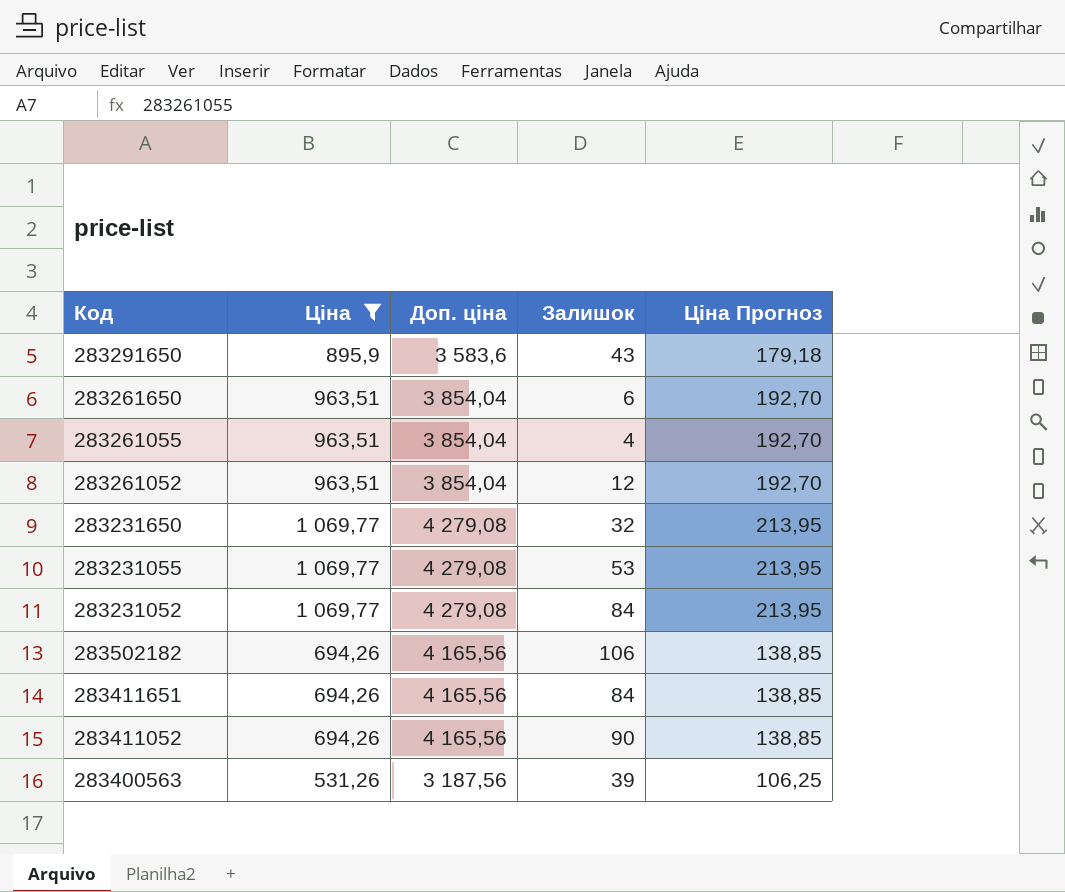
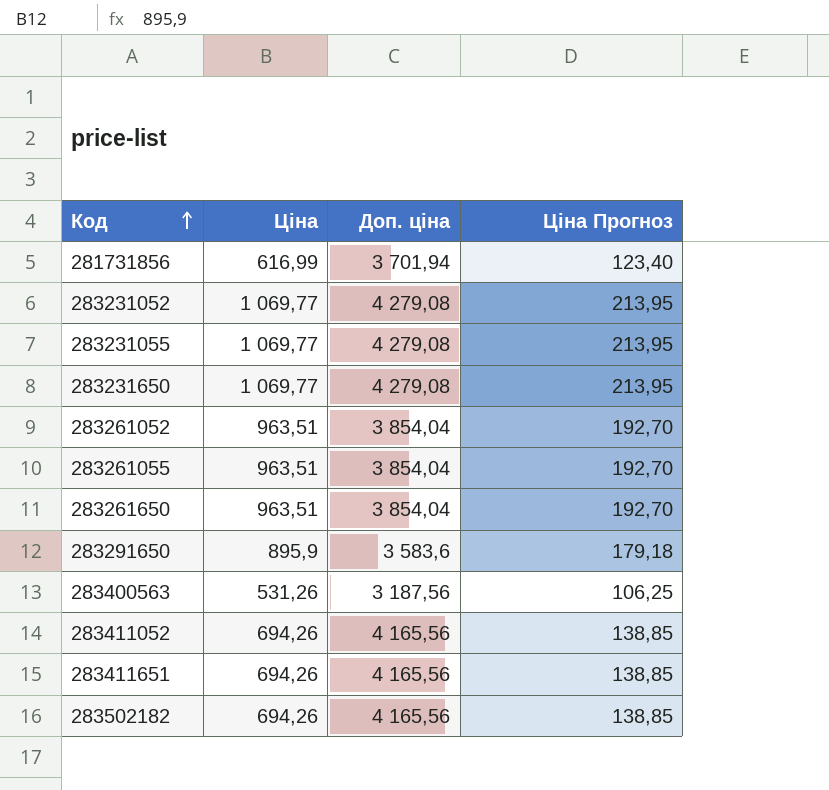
filter: Ціна != 616,99 -> none
row order: none -> Код ascending
column Залишок | position: 4 -> none

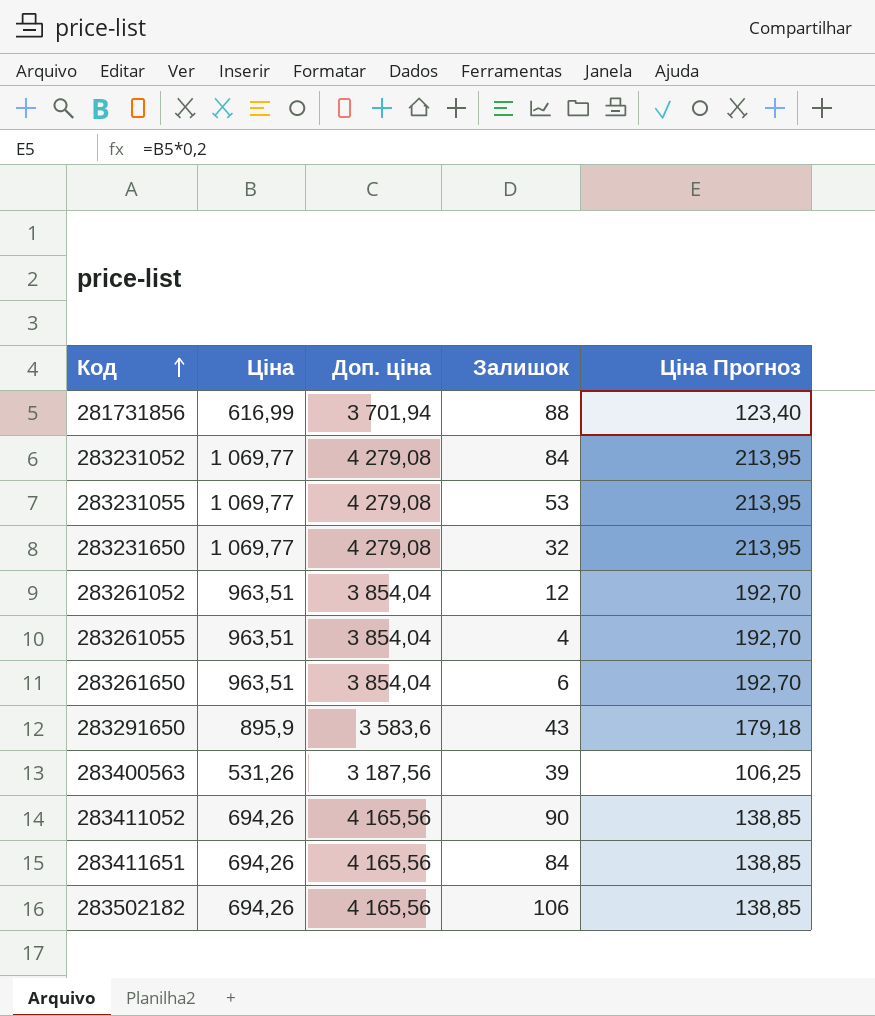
column Залишок | position: none -> 4

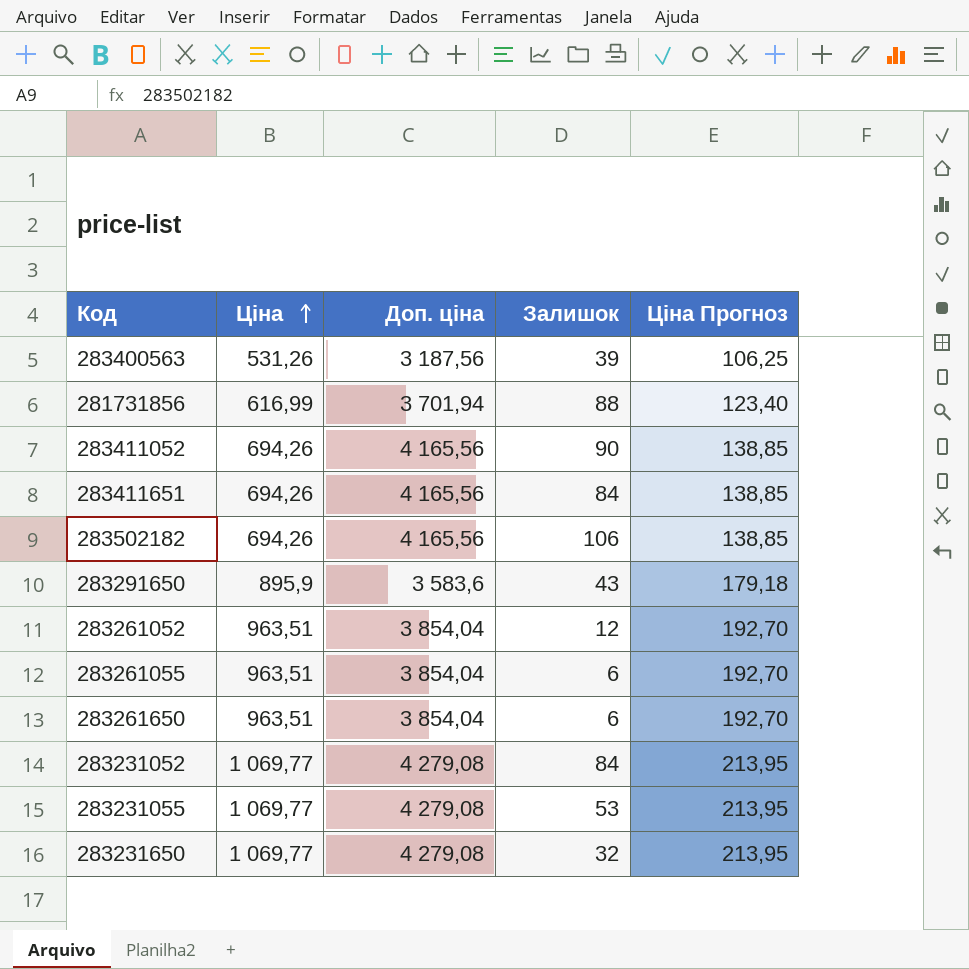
row order: Код ascending -> Ціна ascending
283261055 | Залишок: 4 -> 6

